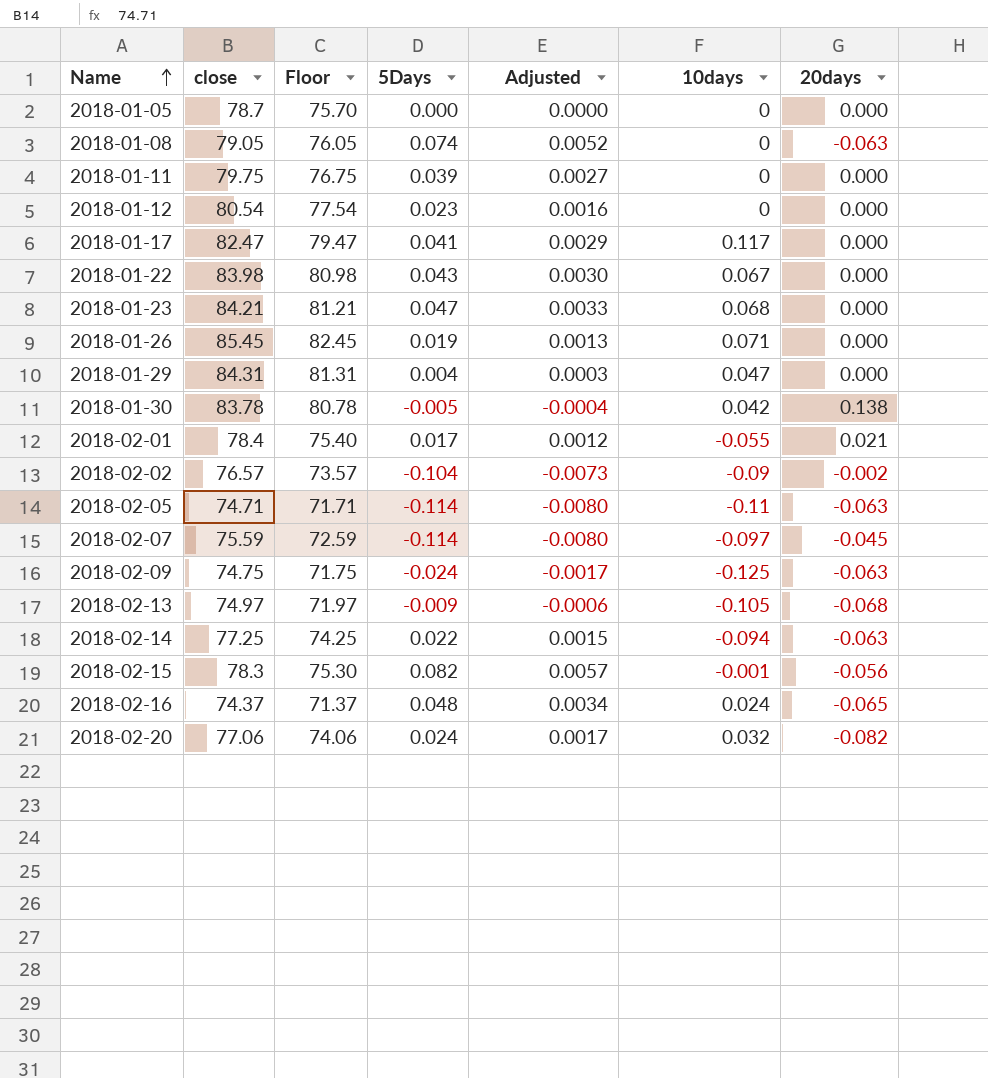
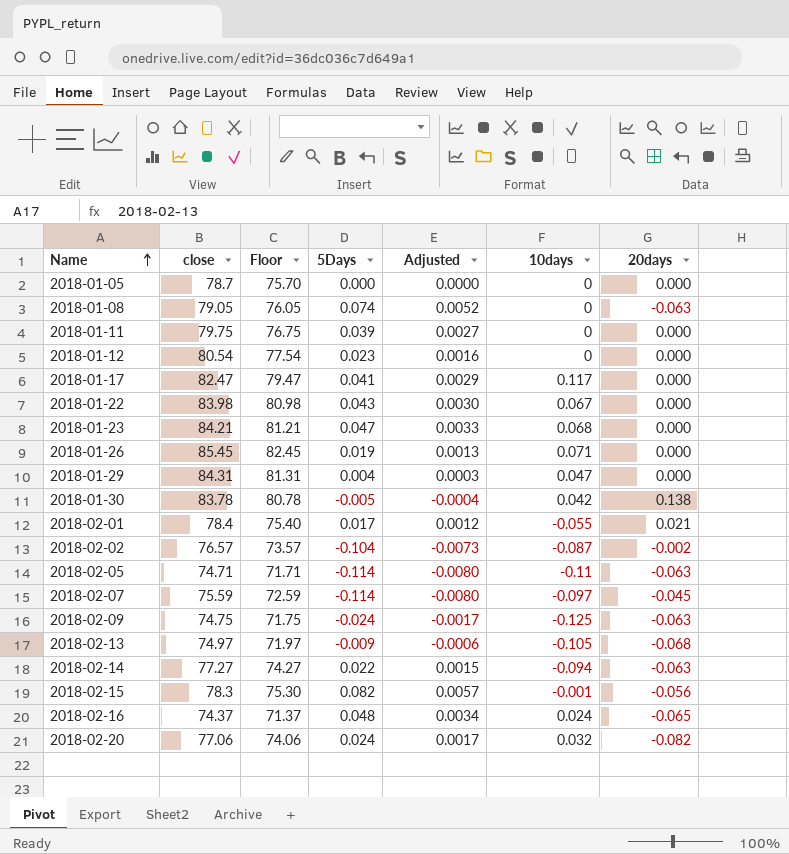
2018-02-02 | 10days: -0.09 -> -0.087
2018-02-14 | close: 77.25 -> 77.27
2018-02-14 | Floor: 74.25 -> 74.27

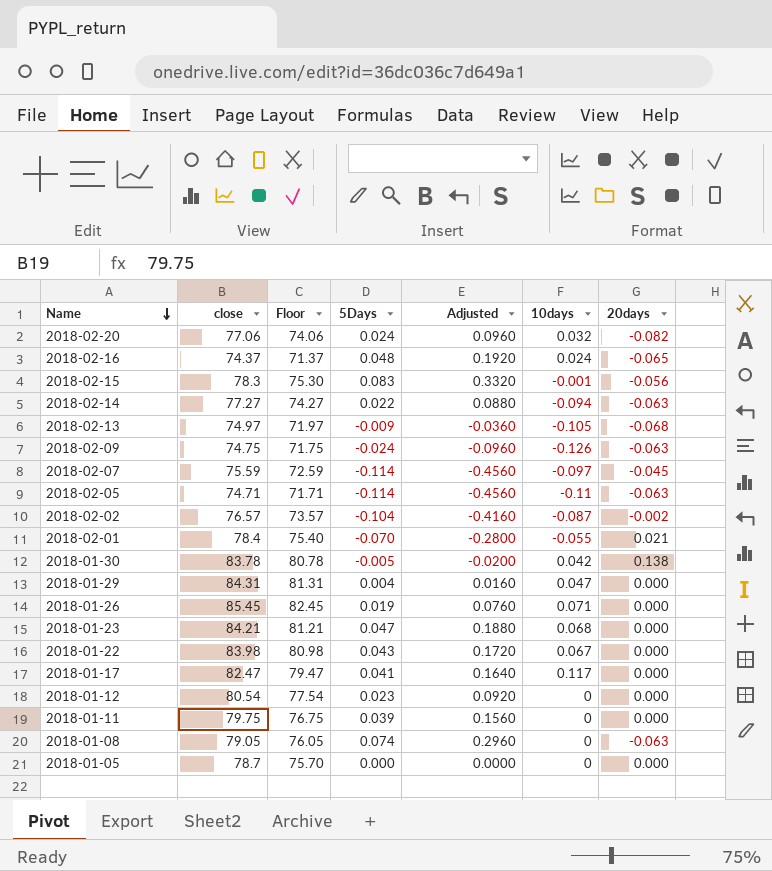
row order: Name ascending -> Name descending
column Adjusted | formula: [5Days] * 0.07 -> [5Days] * 4
2018-02-15 | 5Days: 0.082 -> 0.083
2018-02-09 | 10days: -0.125 -> -0.126
2018-02-01 | 5Days: 0.017 -> -0.070

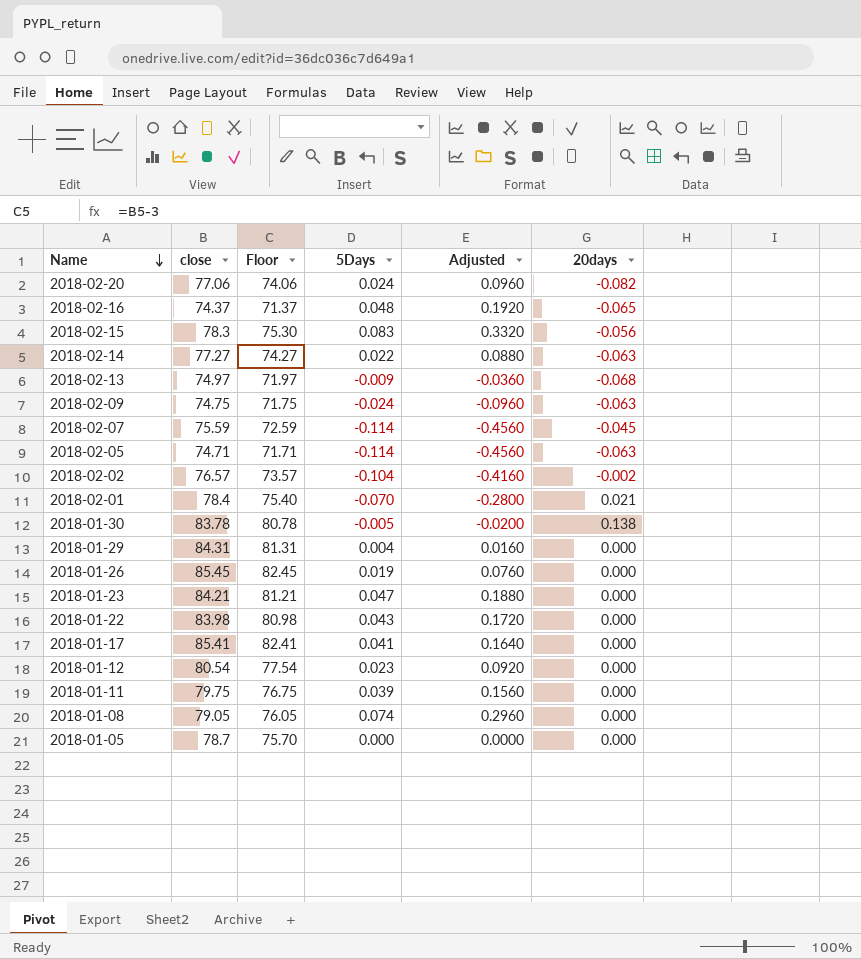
column 10days | position: 6 -> none
2018-01-17 | close: 82.47 -> 85.41
2018-01-17 | Floor: 79.47 -> 82.41
2018-01-08 | 20days: -0.063 -> 0.000

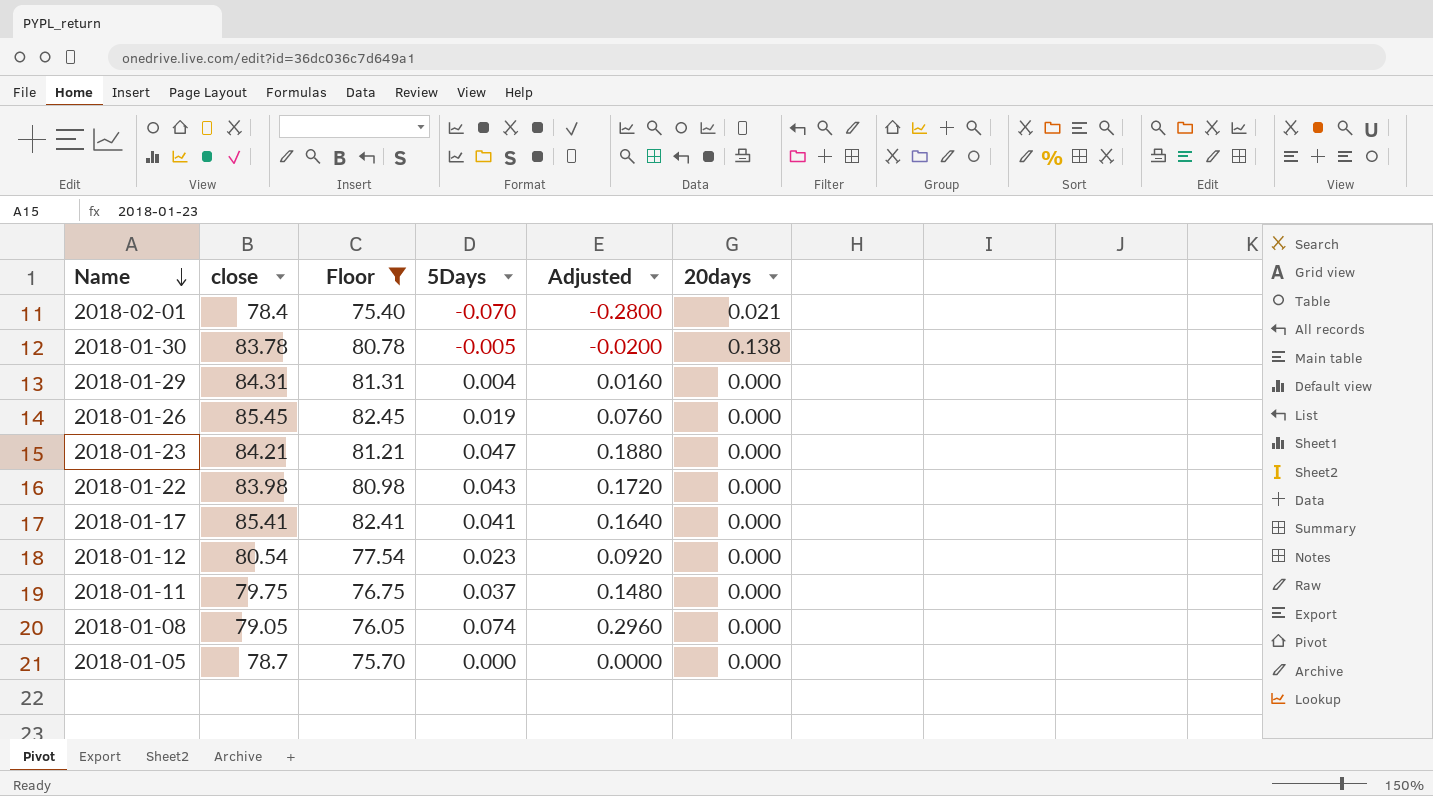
filter: none -> Floor >= 75.40
2018-01-11 | 5Days: 0.039 -> 0.037
2018-01-11 | Adjusted: 0.1560 -> 0.1480

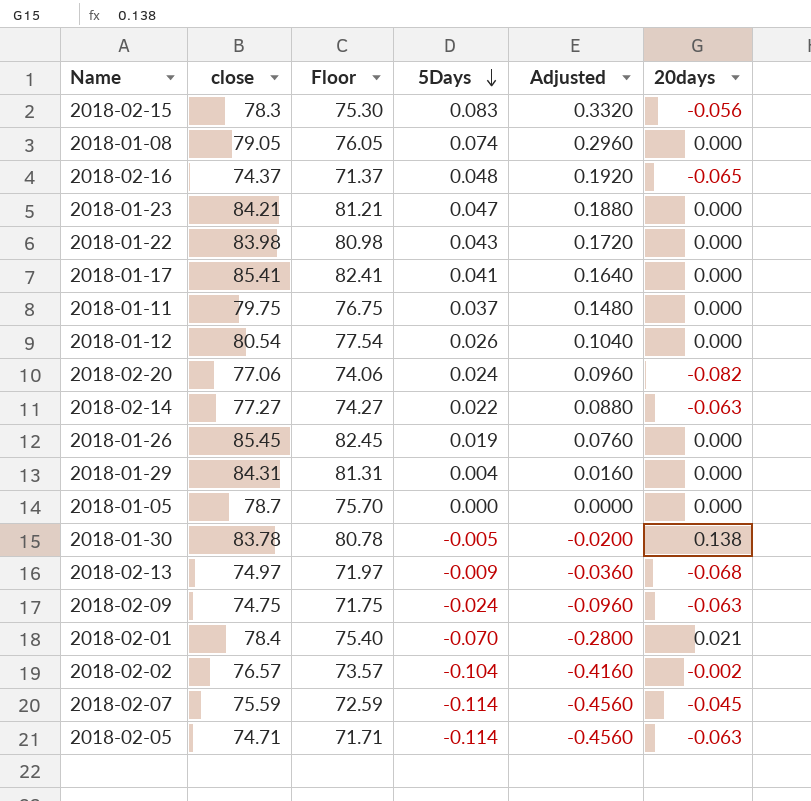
filter: Floor >= 75.40 -> none
row order: Name descending -> 5Days descending
2018-01-12 | 5Days: 0.023 -> 0.026
2018-01-12 | Adjusted: 0.0920 -> 0.1040

